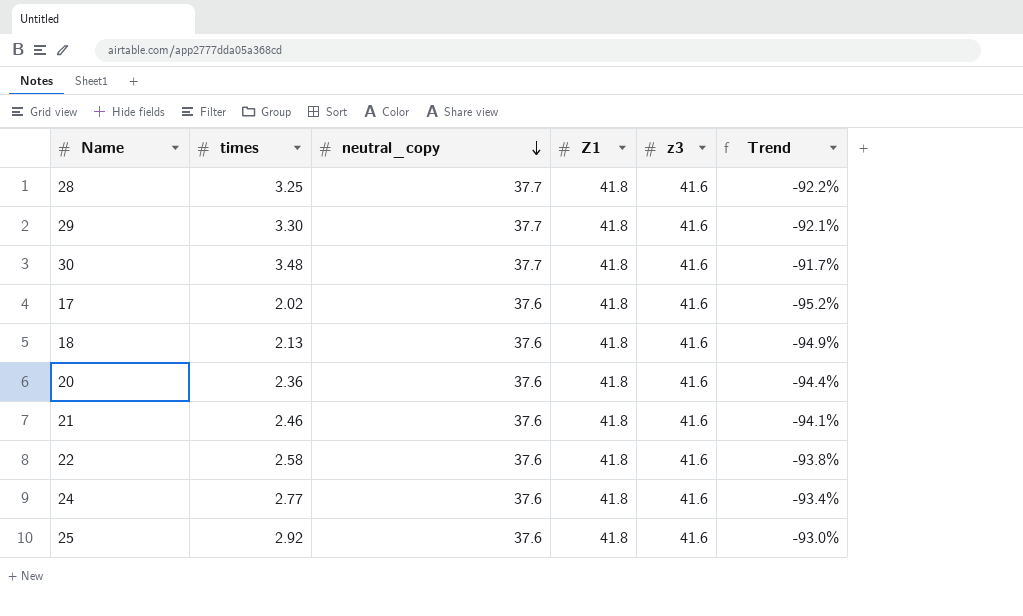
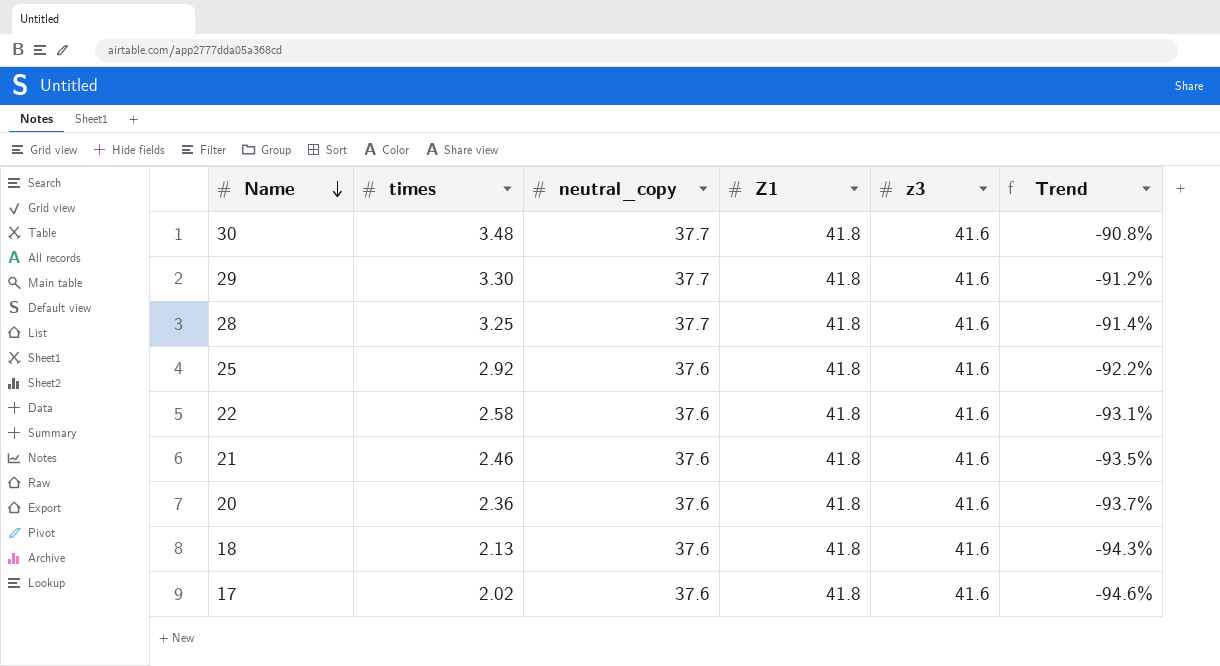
row order: neutral_copy descending -> Name descending
column Trend | formula: ([times] - [Z1]) / [Z1] -> ([times] - [neutral_copy]) / [neutral_copy]
row 24: 2.77 | 37.6 | 41.8 | 41.6 | -93.4% -> none

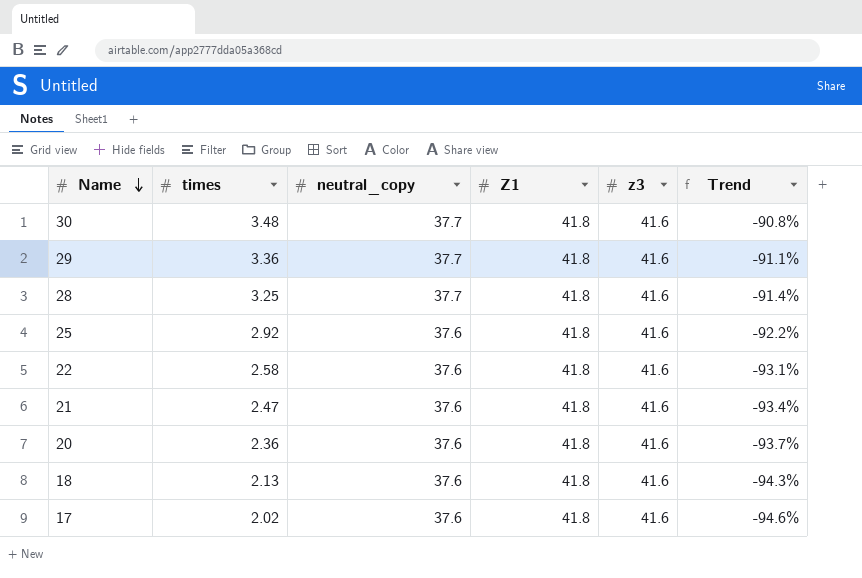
29 | times: 3.30 -> 3.36
29 | Trend: -91.2% -> -91.1%
21 | times: 2.46 -> 2.47
21 | Trend: -93.5% -> -93.4%

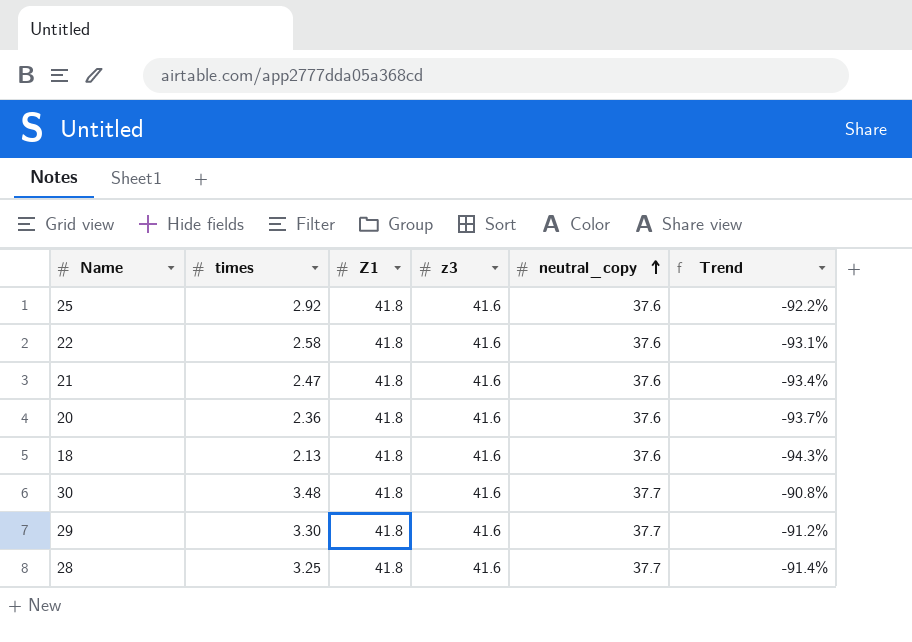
row order: Name descending -> neutral_copy ascending
column neutral_copy | position: 3 -> 5
row 17: 2.02 | 37.6 | 41.8 | 41.6 | -94.6% -> none
29 | times: 3.36 -> 3.30
29 | Trend: -91.1% -> -91.2%

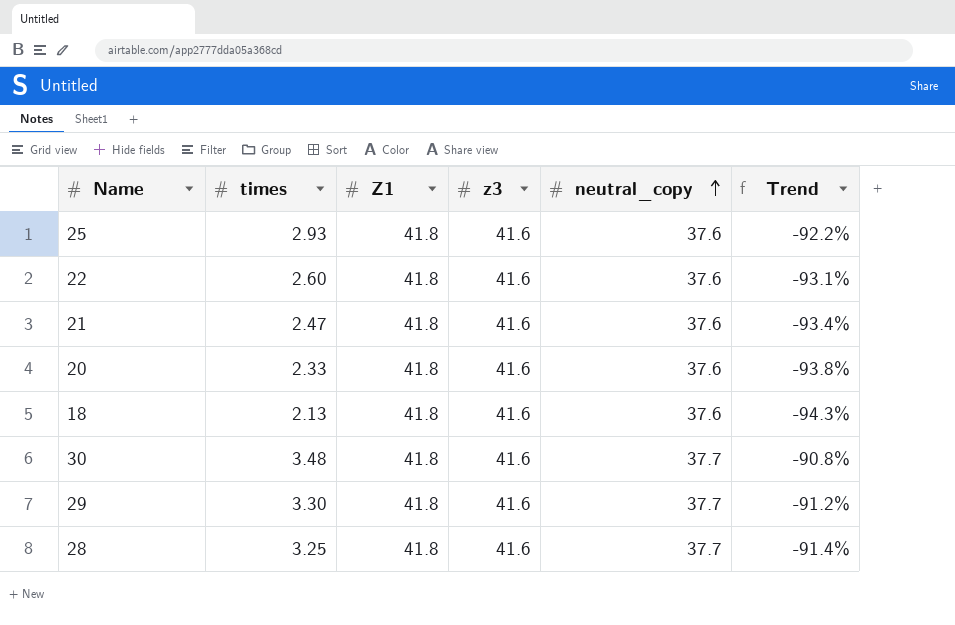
25 | times: 2.92 -> 2.93
22 | times: 2.58 -> 2.60
20 | times: 2.36 -> 2.33
20 | Trend: -93.7% -> -93.8%

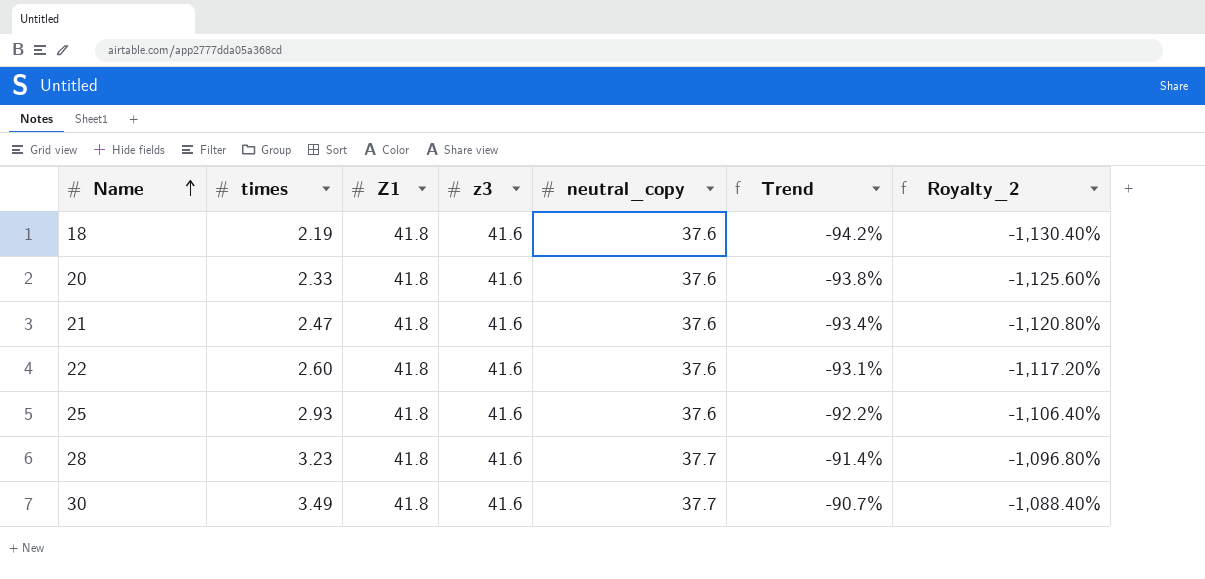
row order: neutral_copy ascending -> Name ascending
column Royalty_2 | formula: none -> [Trend] * 12
row 29: 3.30 | 41.8 | 41.6 | 37.7 | -91.2% -> none
18 | times: 2.13 -> 2.19
18 | Trend: -94.3% -> -94.2%
28 | times: 3.25 -> 3.23
30 | times: 3.48 -> 3.49
30 | Trend: -90.8% -> -90.7%

